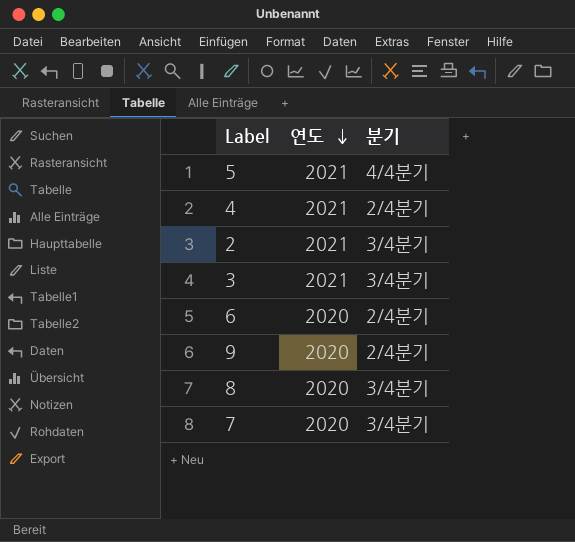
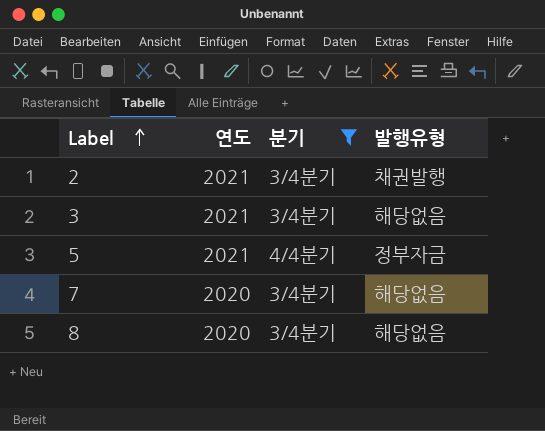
filter: none -> 분기 != 2/4분기
row order: 연도 descending -> Label ascending
column 발행유형 | position: none -> 4

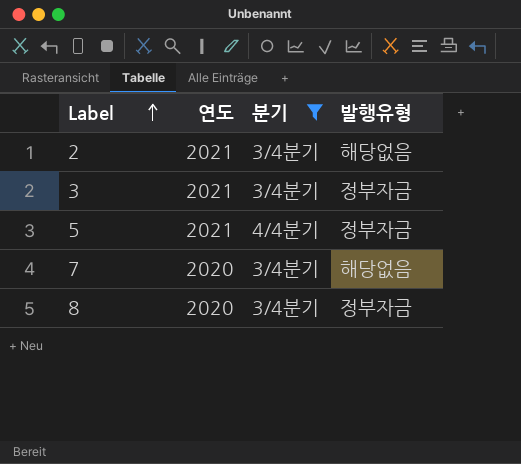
2 | 발행유형: 채권발행 -> 해당없음
3 | 발행유형: 해당없음 -> 정부자금
8 | 발행유형: 해당없음 -> 정부자금

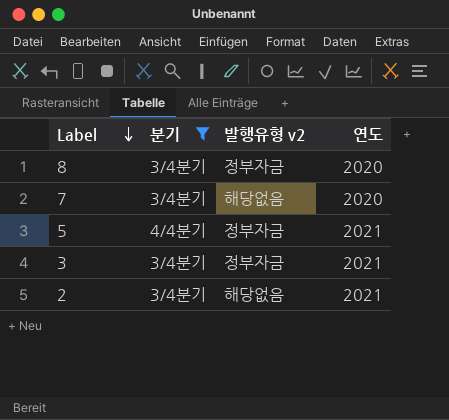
row order: Label ascending -> Label descending
column name: 발행유형 -> 발행유형 v2
column 연도 | position: 2 -> 4

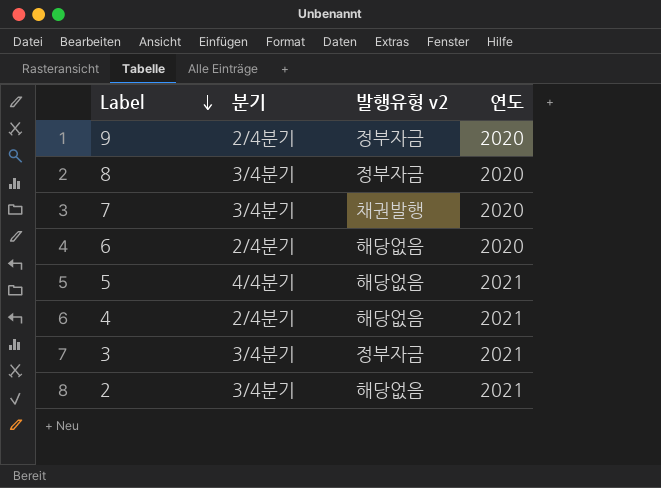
filter: 분기 != 2/4분기 -> none
7 | 발행유형 v2: 해당없음 -> 채권발행
5 | 발행유형 v2: 정부자금 -> 해당없음

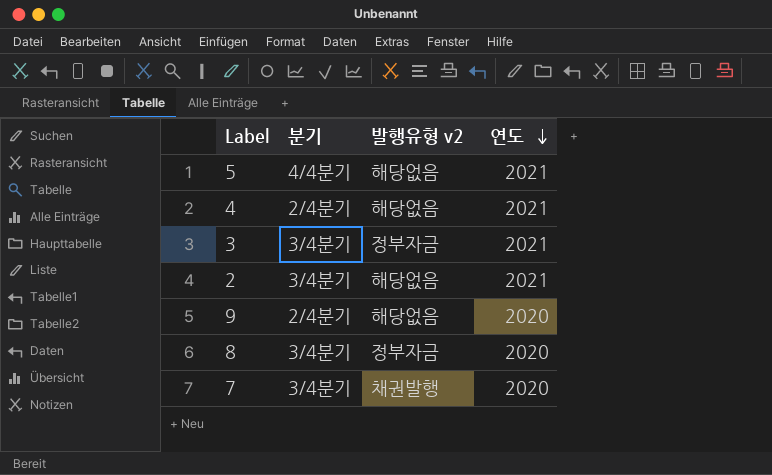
row order: Label descending -> 연도 descending
row 6: 2/4분기 | 해당없음 | 2020 -> none
9 | 발행유형 v2: 정부자금 -> 해당없음

